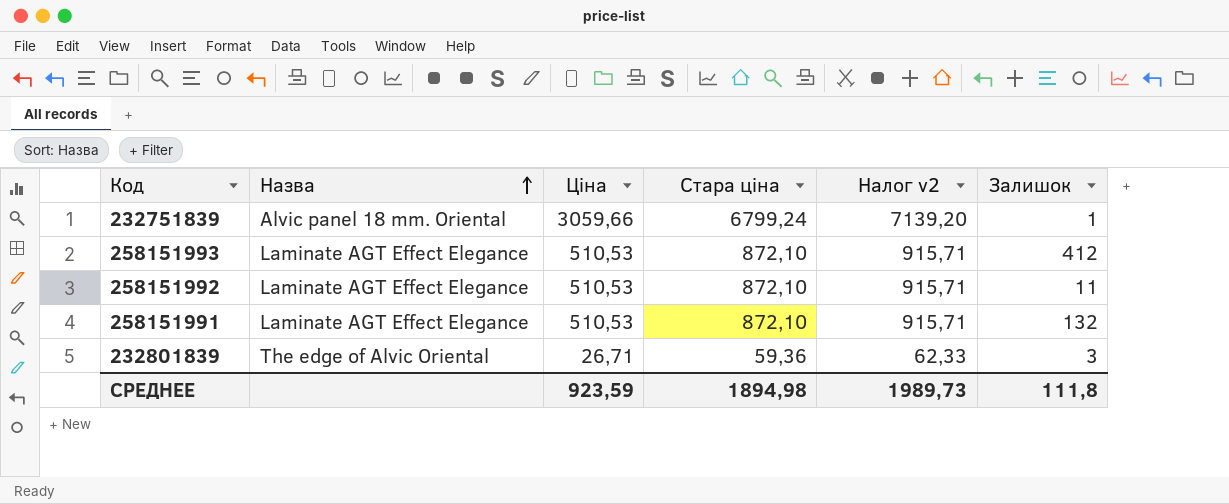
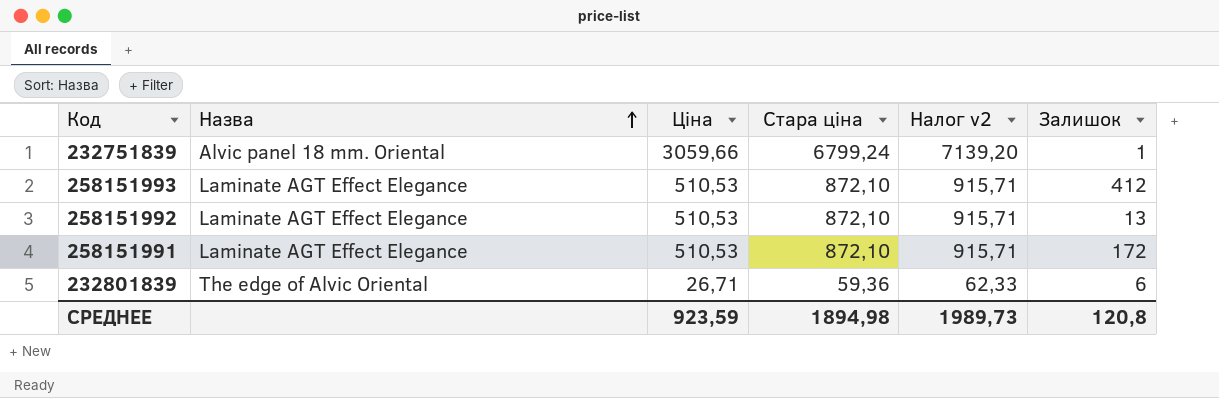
258151992 | Залишок: 11 -> 13
258151991 | Залишок: 132 -> 172
232801839 | Залишок: 3 -> 6
СРЕДНЕЕ | Залишок: 111,8 -> 120,8

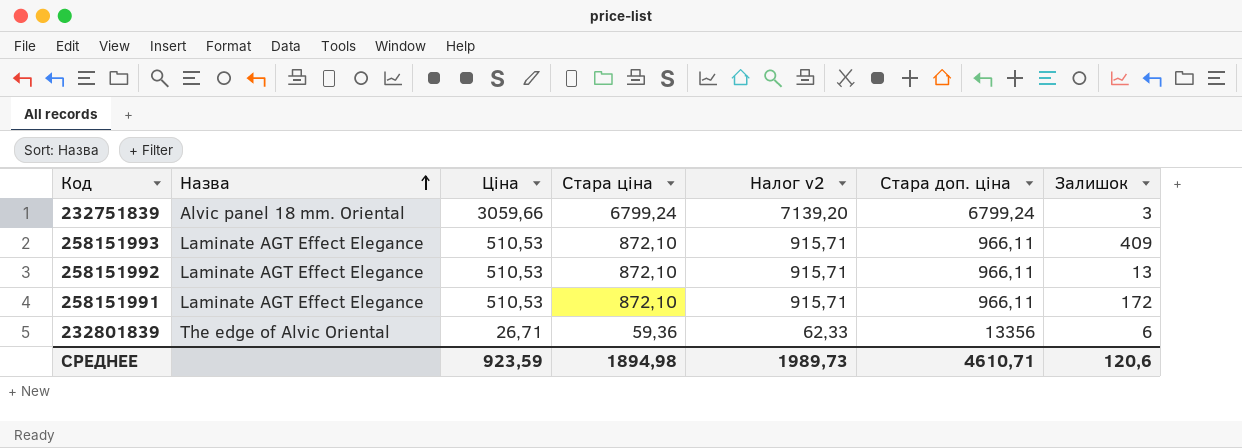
column Стара доп. ціна | position: none -> 6
232751839 | Залишок: 1 -> 3
258151993 | Залишок: 412 -> 409
СРЕДНЕЕ | Залишок: 120,8 -> 120,6

